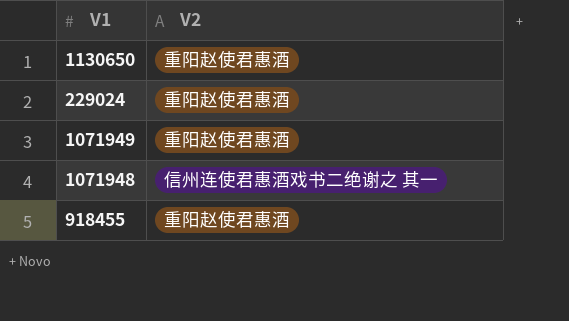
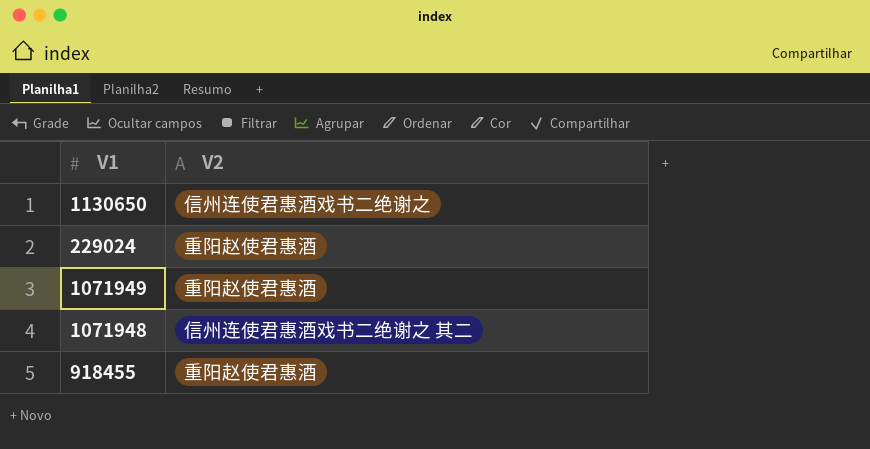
1130650 | V2: 重阳赵使君惠酒 -> 信州连使君惠酒戏书二绝谢之
1071948 | V2: 信州连使君惠酒戏书二绝谢之 其一 -> 信州连使君惠酒戏书二绝谢之 其二

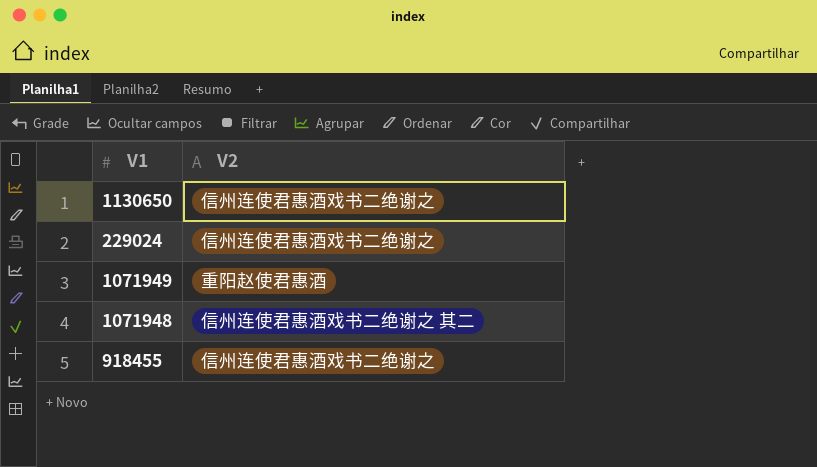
229024 | V2: 重阳赵使君惠酒 -> 信州连使君惠酒戏书二绝谢之
918455 | V2: 重阳赵使君惠酒 -> 信州连使君惠酒戏书二绝谢之

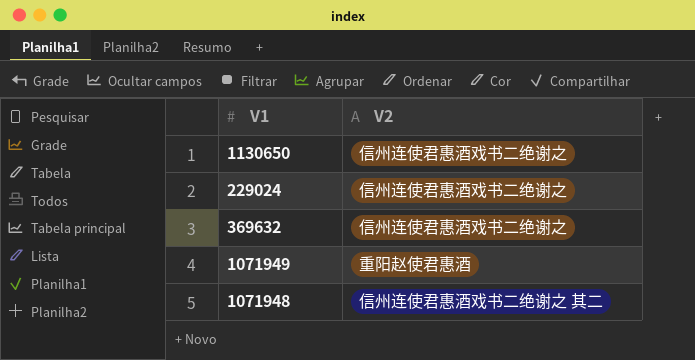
row 918455: 信州连使君惠酒戏书二绝谢之 -> none
row 369632: none -> 信州连使君惠酒戏书二绝谢之

